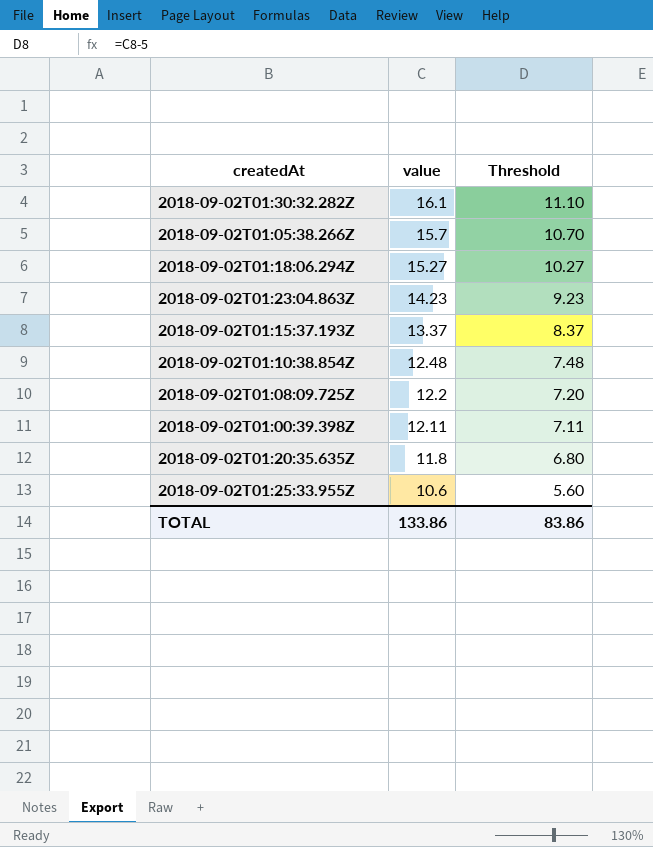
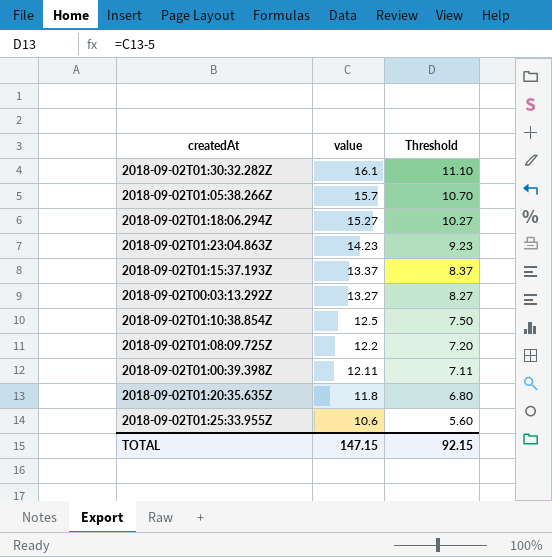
row 2018-09-02T00:03:13.292Z: none -> 13.27 | 8.27
2018-09-02T01:10:38.854Z | value: 12.48 -> 12.5
2018-09-02T01:10:38.854Z | Threshold: 7.48 -> 7.50
TOTAL | value: 133.86 -> 147.15
TOTAL | Threshold: 83.86 -> 92.15

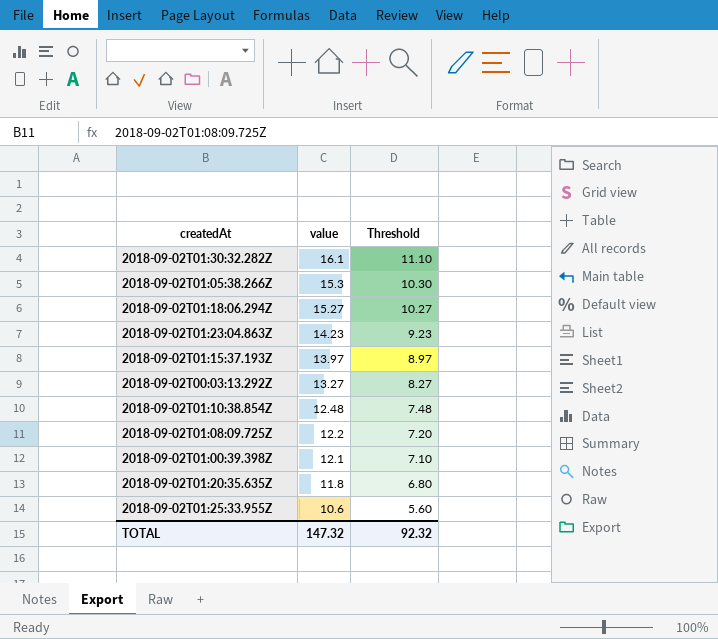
2018-09-02T01:05:38.266Z | value: 15.7 -> 15.3
2018-09-02T01:05:38.266Z | Threshold: 10.70 -> 10.30
2018-09-02T01:15:37.193Z | value: 13.37 -> 13.97
2018-09-02T01:15:37.193Z | Threshold: 8.37 -> 8.97
2018-09-02T01:10:38.854Z | value: 12.5 -> 12.48
2018-09-02T01:10:38.854Z | Threshold: 7.50 -> 7.48
2018-09-02T01:00:39.398Z | value: 12.11 -> 12.1
2018-09-02T01:00:39.398Z | Threshold: 7.11 -> 7.10
TOTAL | value: 147.15 -> 147.32
TOTAL | Threshold: 92.15 -> 92.32

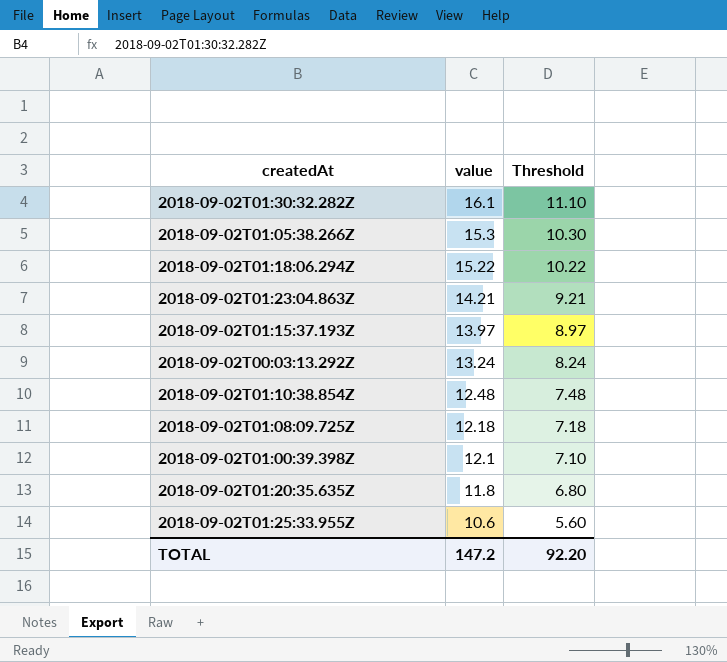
2018-09-02T01:18:06.294Z | value: 15.27 -> 15.22
2018-09-02T01:18:06.294Z | Threshold: 10.27 -> 10.22
2018-09-02T01:23:04.863Z | value: 14.23 -> 14.21
2018-09-02T01:23:04.863Z | Threshold: 9.23 -> 9.21
2018-09-02T00:03:13.292Z | value: 13.27 -> 13.24
2018-09-02T00:03:13.292Z | Threshold: 8.27 -> 8.24
2018-09-02T01:08:09.725Z | value: 12.2 -> 12.18
2018-09-02T01:08:09.725Z | Threshold: 7.20 -> 7.18
TOTAL | value: 147.32 -> 147.2
TOTAL | Threshold: 92.32 -> 92.20

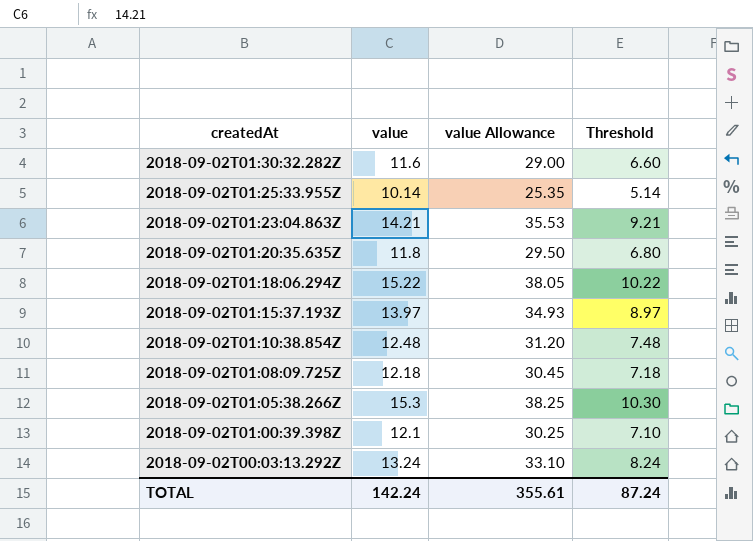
row order: value descending -> createdAt descending
column value Allowance | formula: none -> [value] * 2.5
2018-09-02T01:30:32.282Z | value: 16.1 -> 11.6
2018-09-02T01:30:32.282Z | Threshold: 11.10 -> 6.60
2018-09-02T01:25:33.955Z | value: 10.6 -> 10.14
2018-09-02T01:25:33.955Z | Threshold: 5.60 -> 5.14
TOTAL | value: 147.2 -> 142.24
TOTAL | Threshold: 92.20 -> 87.24

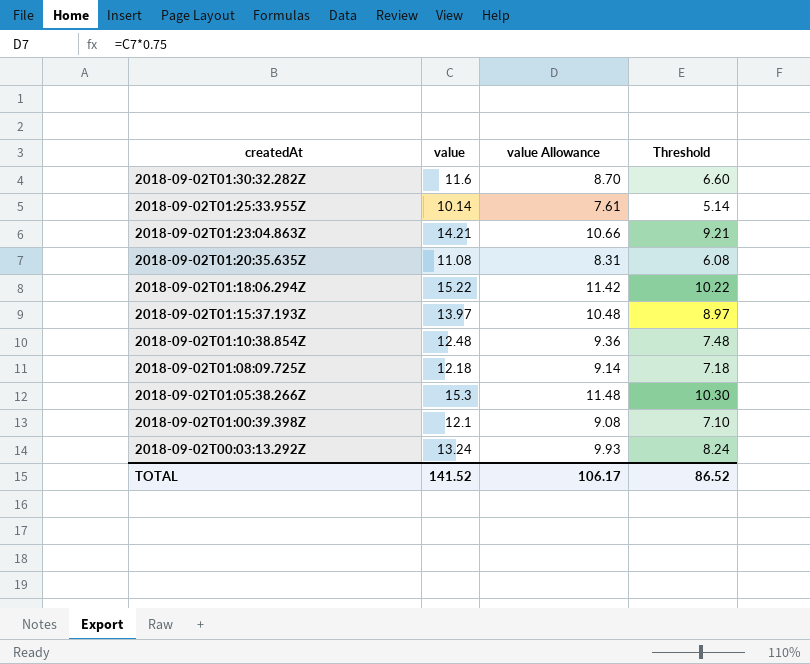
column value Allowance | formula: [value] * 2.5 -> [value] * 0.75
2018-09-02T01:20:35.635Z | value: 11.8 -> 11.08
2018-09-02T01:20:35.635Z | Threshold: 6.80 -> 6.08
TOTAL | value: 142.24 -> 141.52
TOTAL | value Allowance: 355.61 -> 106.17
TOTAL | Threshold: 87.24 -> 86.52

